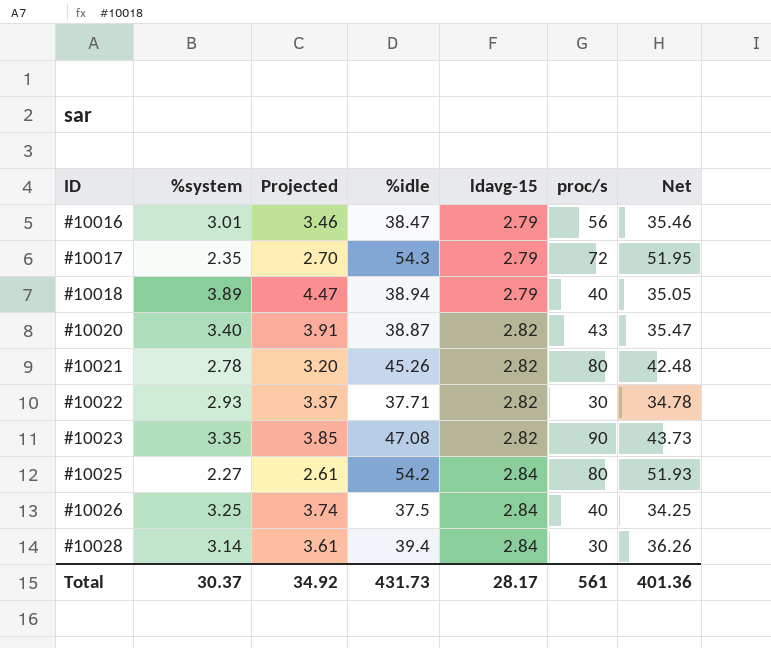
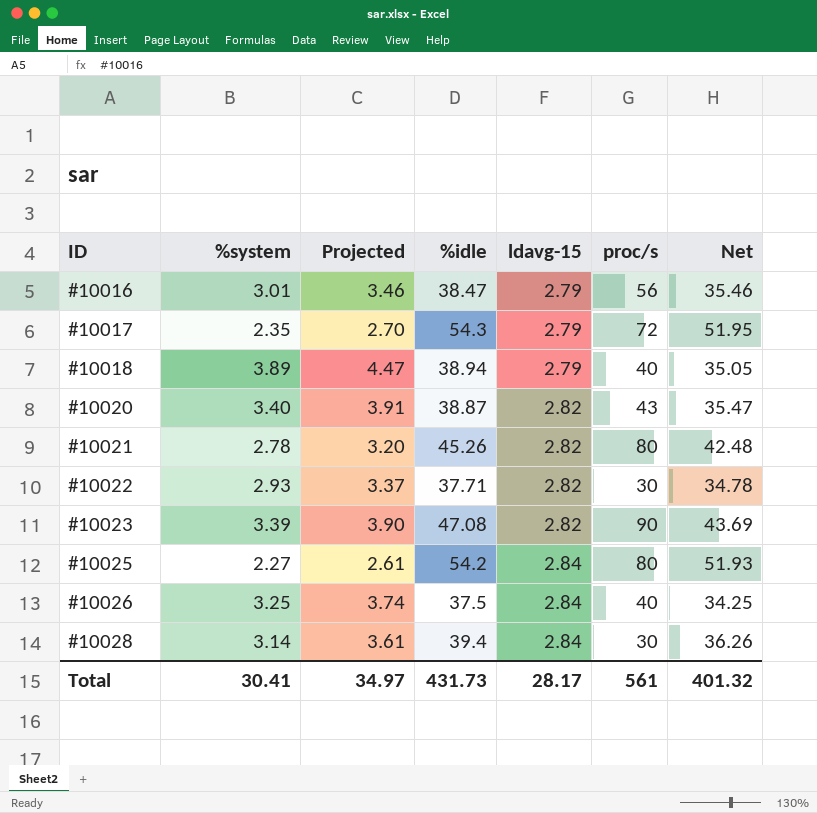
#10023 | %system: 3.35 -> 3.39
#10023 | Projected: 3.85 -> 3.90
#10023 | Net: 43.73 -> 43.69
Total | %system: 30.37 -> 30.41
Total | Projected: 34.92 -> 34.97
Total | Net: 401.36 -> 401.32

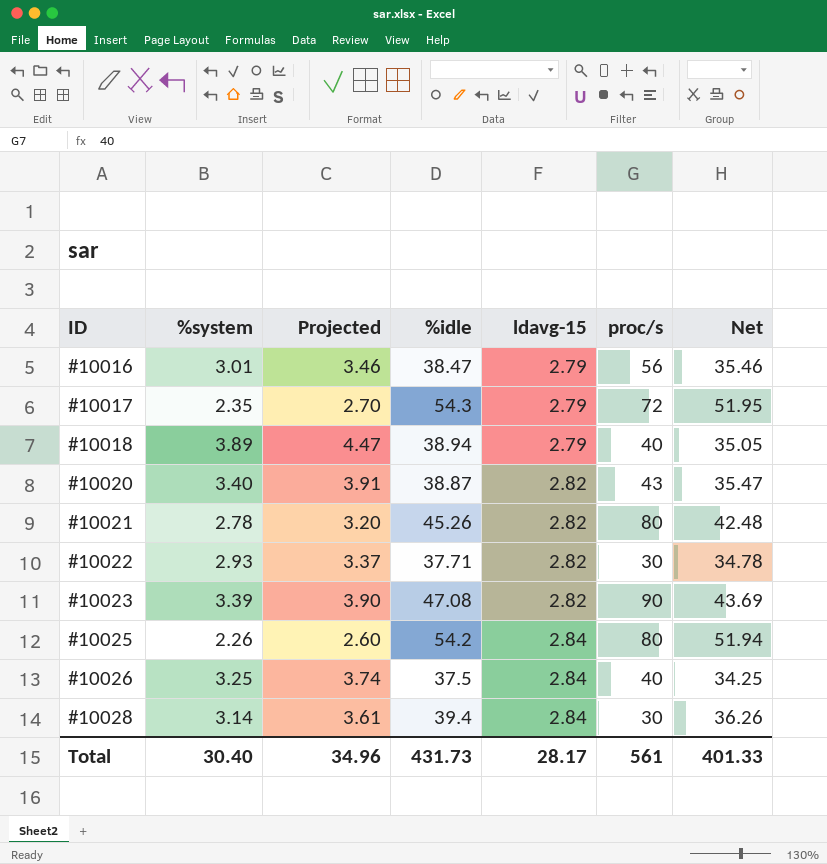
#10025 | %system: 2.27 -> 2.26
#10025 | Projected: 2.61 -> 2.60
#10025 | Net: 51.93 -> 51.94
Total | %system: 30.41 -> 30.40
Total | Projected: 34.97 -> 34.96
Total | Net: 401.32 -> 401.33

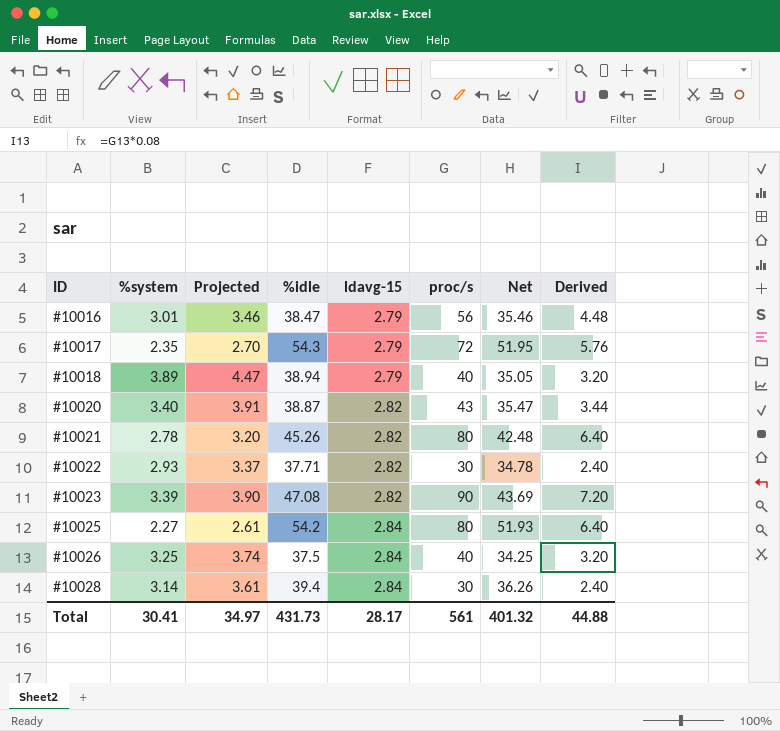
column Derived | formula: none -> [proc/s] * 0.08
#10025 | %system: 2.26 -> 2.27
#10025 | Projected: 2.60 -> 2.61
#10025 | Net: 51.94 -> 51.93
Total | %system: 30.40 -> 30.41
Total | Projected: 34.96 -> 34.97
Total | Net: 401.33 -> 401.32

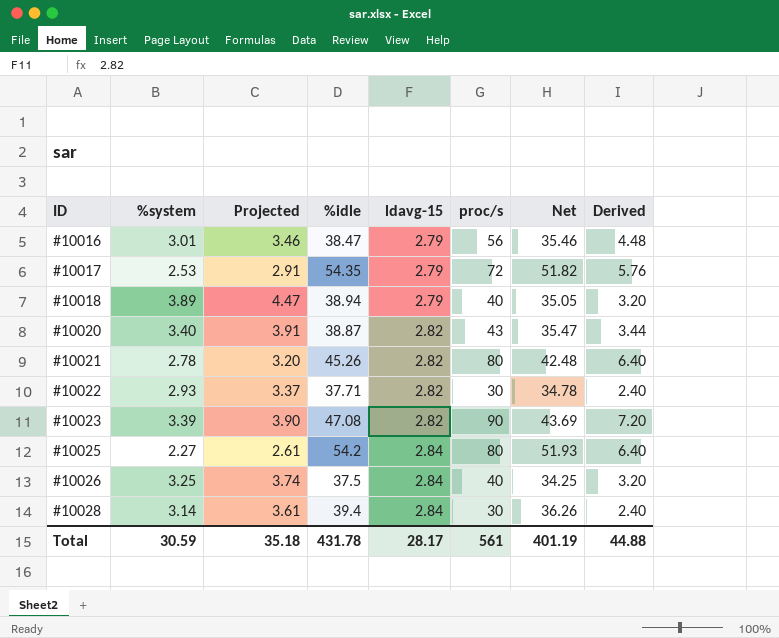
#10017 | %system: 2.35 -> 2.53
#10017 | Projected: 2.70 -> 2.91
#10017 | %idle: 54.3 -> 54.35
#10017 | Net: 51.95 -> 51.82
Total | %system: 30.41 -> 30.59
Total | Projected: 34.97 -> 35.18
Total | %idle: 431.73 -> 431.78
Total | Net: 401.32 -> 401.19

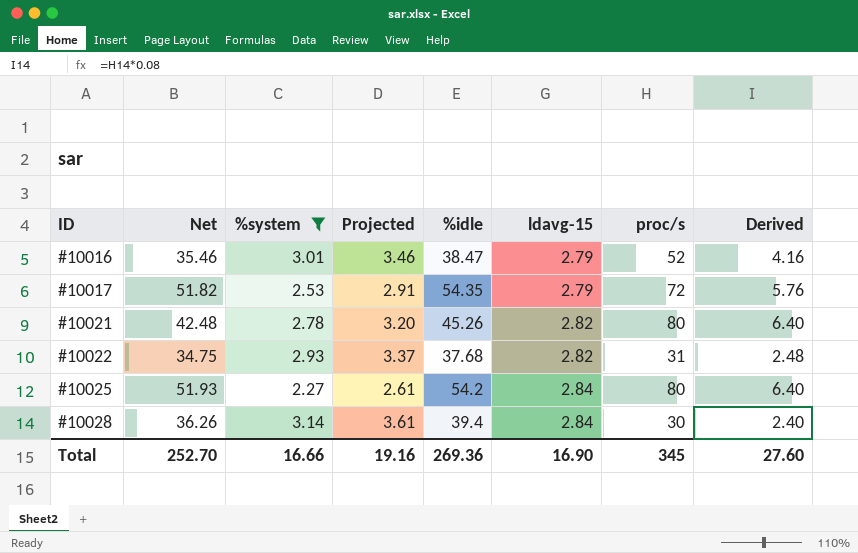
filter: none -> %system <= 3.14
column Net | position: 7 -> 2
#10016 | proc/s: 56 -> 52
#10016 | Derived: 4.48 -> 4.16
#10022 | Net: 34.78 -> 34.75
#10022 | %idle: 37.71 -> 37.68
#10022 | proc/s: 30 -> 31
#10022 | Derived: 2.40 -> 2.48
Total | Net: 401.19 -> 252.70
Total | %system: 30.59 -> 16.66
Total | Projected: 35.18 -> 19.16
Total | %idle: 431.78 -> 269.36
Total | ldavg-15: 28.17 -> 16.90
Total | proc/s: 561 -> 345
Total | Derived: 44.88 -> 27.60

